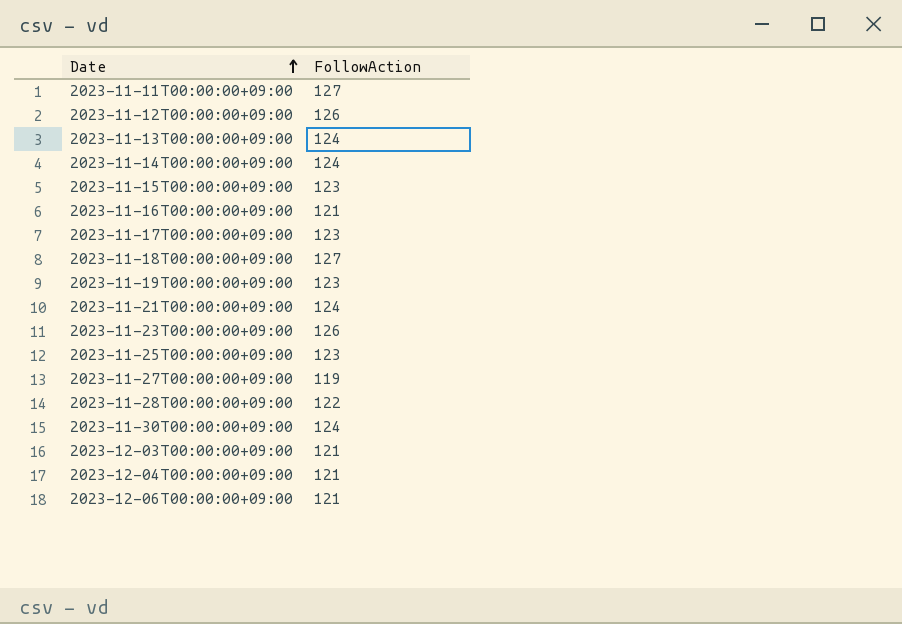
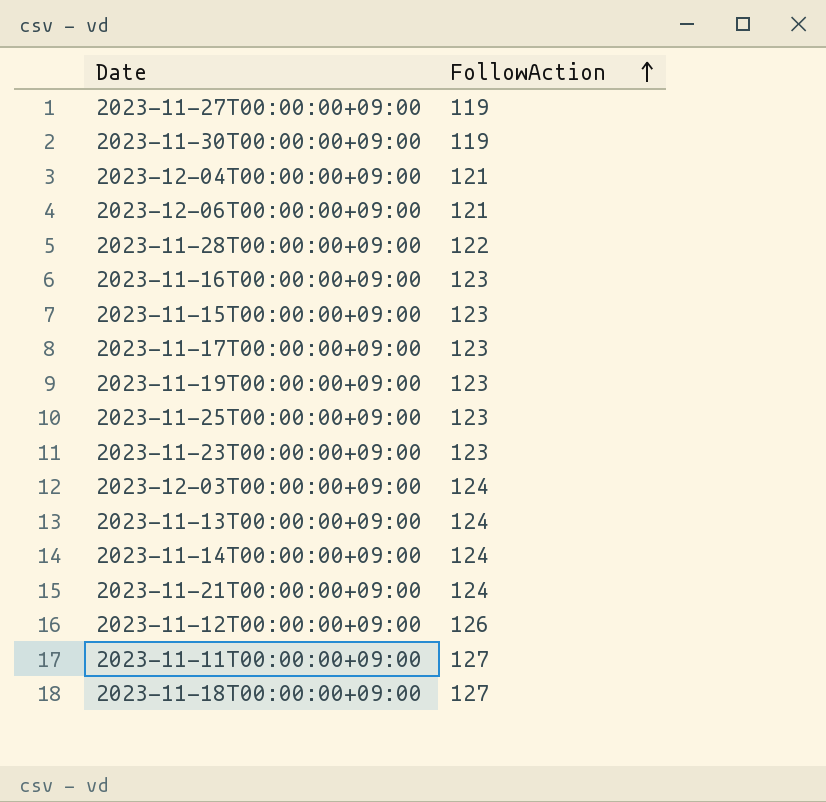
row order: Date ascending -> FollowAction ascending
2023-11-30T00:00:00+09:00 | FollowAction: 124 -> 119
2023-11-16T00:00:00+09:00 | FollowAction: 121 -> 123
2023-11-23T00:00:00+09:00 | FollowAction: 126 -> 123
2023-12-03T00:00:00+09:00 | FollowAction: 121 -> 124

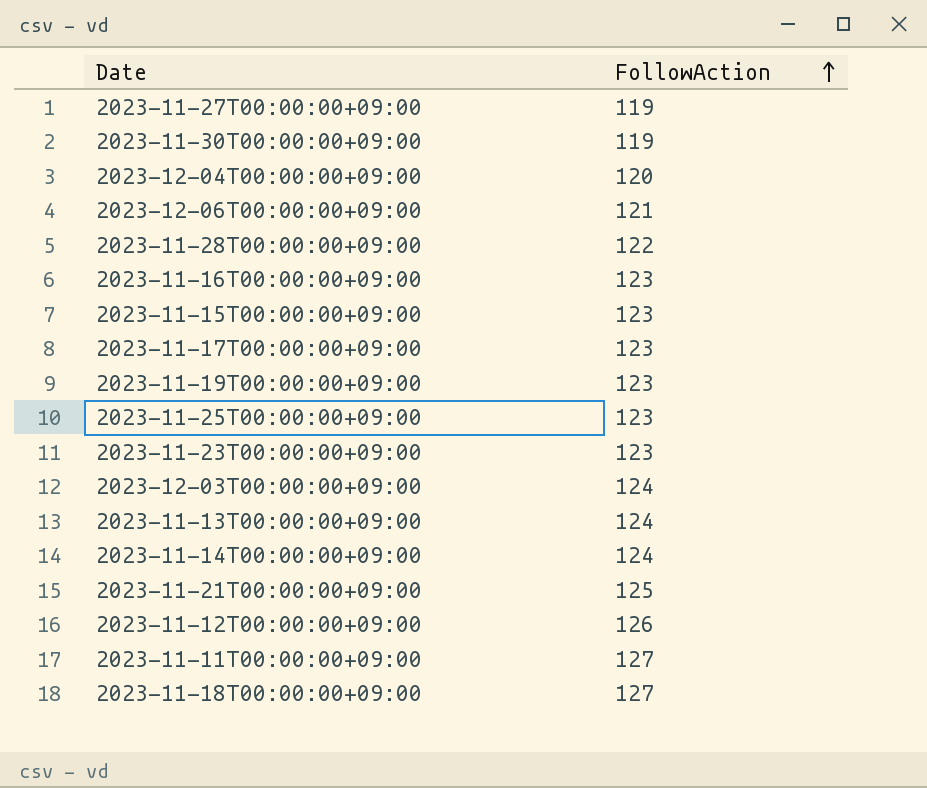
2023-12-04T00:00:00+09:00 | FollowAction: 121 -> 120
2023-11-21T00:00:00+09:00 | FollowAction: 124 -> 125

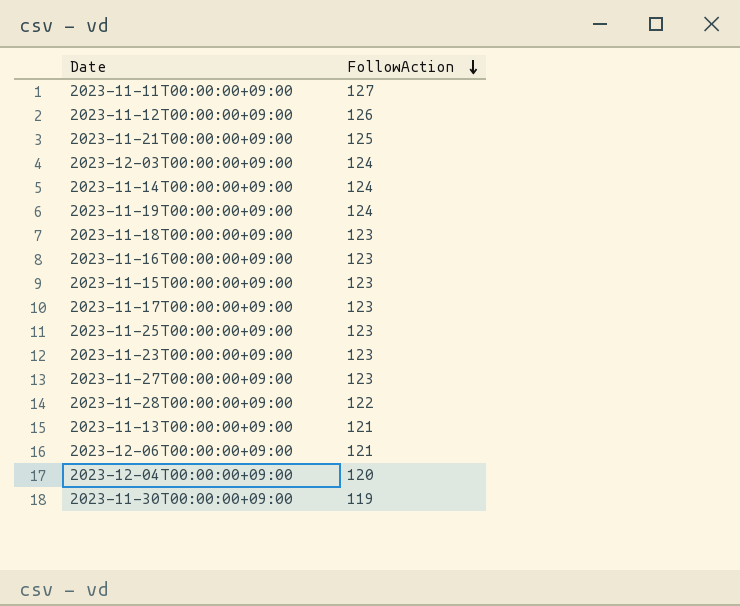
row order: FollowAction ascending -> FollowAction descending
2023-11-19T00:00:00+09:00 | FollowAction: 123 -> 124
2023-11-18T00:00:00+09:00 | FollowAction: 127 -> 123
2023-11-27T00:00:00+09:00 | FollowAction: 119 -> 123
2023-11-13T00:00:00+09:00 | FollowAction: 124 -> 121

